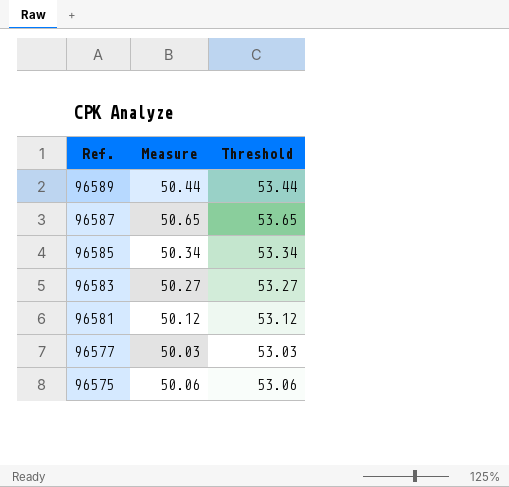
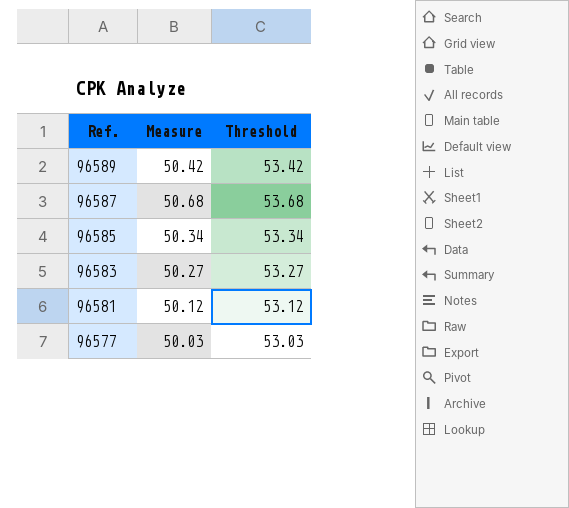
row 96575: 50.06 | 53.06 -> none
96589 | Measure: 50.44 -> 50.42
96589 | Threshold: 53.44 -> 53.42
96587 | Measure: 50.65 -> 50.68
96587 | Threshold: 53.65 -> 53.68

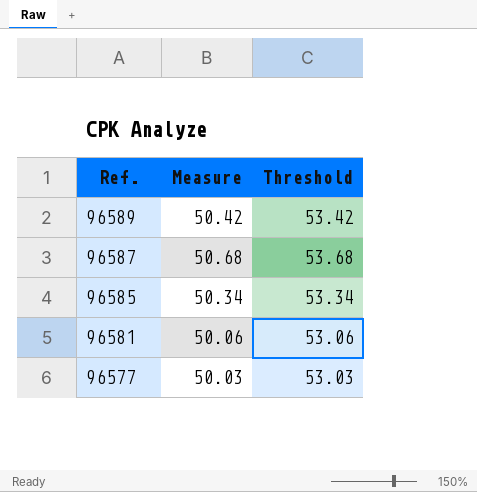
row 96583: 50.27 | 53.27 -> none
96581 | Measure: 50.12 -> 50.06
96581 | Threshold: 53.12 -> 53.06

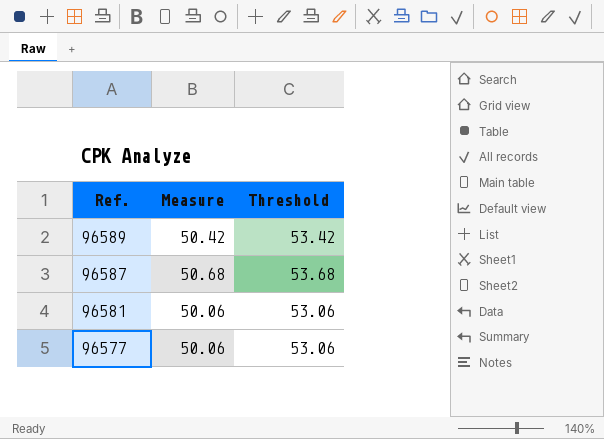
row 96585: 50.34 | 53.34 -> none
96577 | Measure: 50.03 -> 50.06
96577 | Threshold: 53.03 -> 53.06

